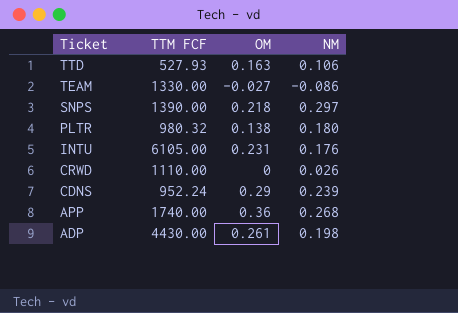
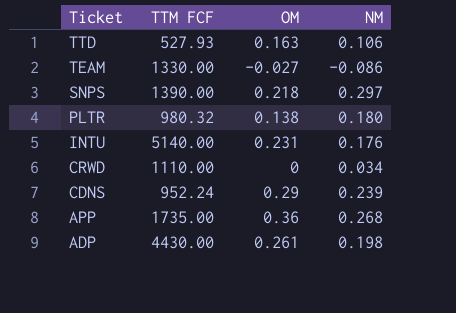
INTU | TTM FCF: 6105.00 -> 5140.00
CRWD | NM: 0.026 -> 0.034
APP | TTM FCF: 1740.00 -> 1735.00

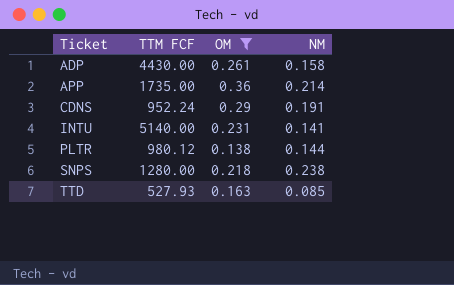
filter: none -> OM >= 0.138
row order: Ticket descending -> Ticket ascending
ADP | NM: 0.198 -> 0.158
APP | NM: 0.268 -> 0.214
CDNS | NM: 0.239 -> 0.191
INTU | NM: 0.176 -> 0.141
PLTR | TTM FCF: 980.32 -> 980.12
PLTR | NM: 0.180 -> 0.144
SNPS | TTM FCF: 1390.00 -> 1280.00
SNPS | NM: 0.297 -> 0.238
TTD | NM: 0.106 -> 0.085

